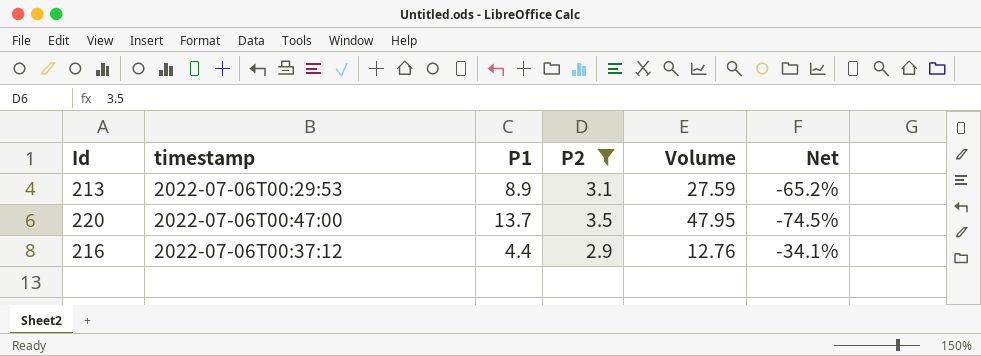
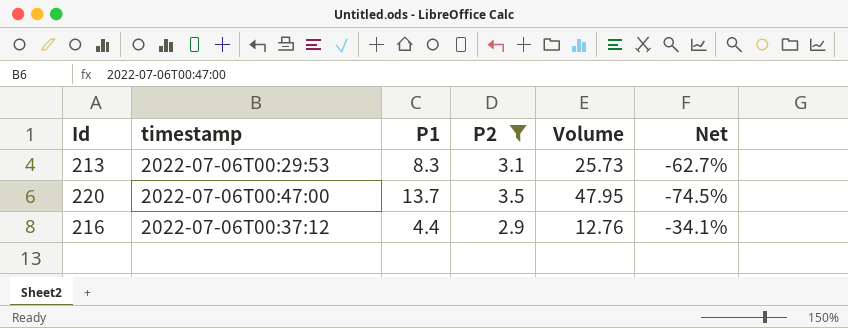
213 | P1: 8.9 -> 8.3
213 | Volume: 27.59 -> 25.73
213 | Net: -65.2% -> -62.7%

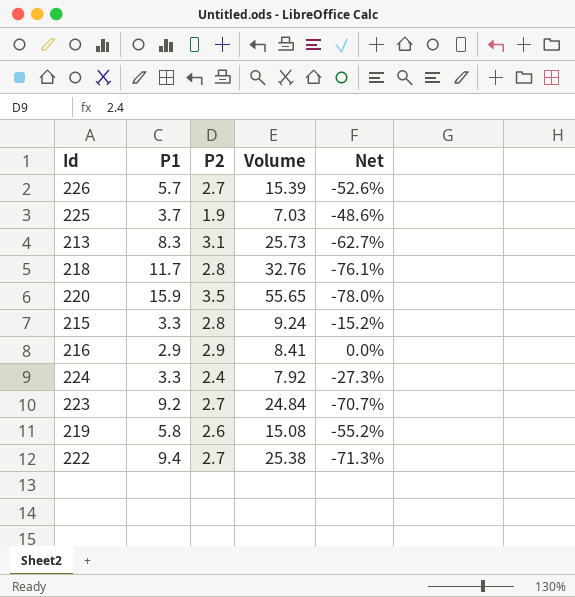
filter: P2 >= 2.9 -> none
column timestamp | position: 2 -> none
220 | P1: 13.7 -> 15.9
220 | Volume: 47.95 -> 55.65
220 | Net: -74.5% -> -78.0%
216 | P1: 4.4 -> 2.9
216 | Volume: 12.76 -> 8.41
216 | Net: -34.1% -> 0.0%

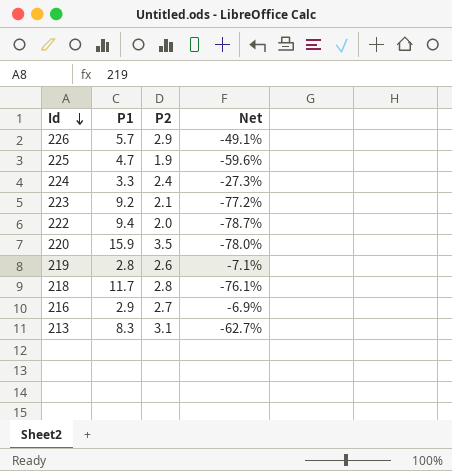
row order: none -> Id descending
column Volume | formula: [P1] * [P2] -> none
row 215: 3.3 | 2.8 | 9.24 | -15.2% -> none
226 | P2: 2.7 -> 2.9
226 | Net: -52.6% -> -49.1%
225 | P1: 3.7 -> 4.7
225 | Net: -48.6% -> -59.6%
223 | P2: 2.7 -> 2.1
223 | Net: -70.7% -> -77.2%
222 | P2: 2.7 -> 2.0
222 | Net: -71.3% -> -78.7%
219 | P1: 5.8 -> 2.8
219 | Net: -55.2% -> -7.1%
216 | P2: 2.9 -> 2.7
216 | Net: 0.0% -> -6.9%

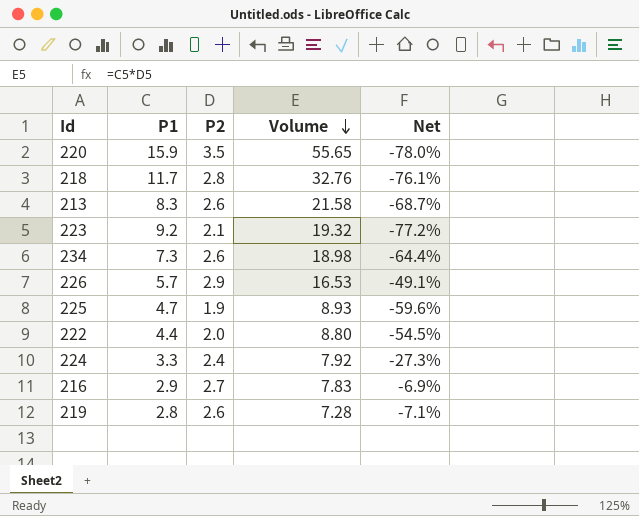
row order: Id descending -> Volume descending
column Volume | formula: none -> [P1] * [P2]
213 | P2: 3.1 -> 2.6
213 | Net: -62.7% -> -68.7%
row 234: none -> 7.3 | 2.6 | 18.98 | -64.4%
222 | P1: 9.4 -> 4.4
222 | Net: -78.7% -> -54.5%

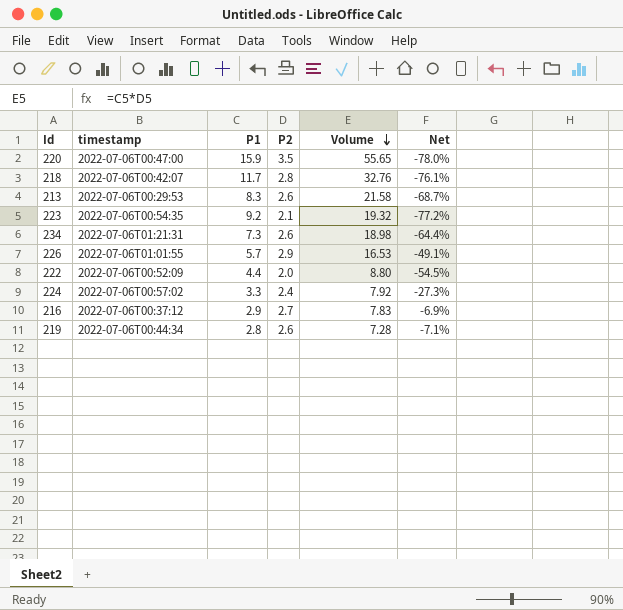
column timestamp | position: none -> 2
row 225: 4.7 | 1.9 | 8.93 | -59.6% -> none

